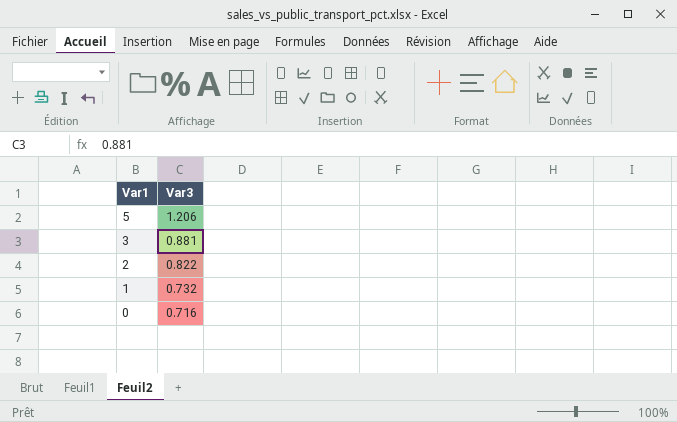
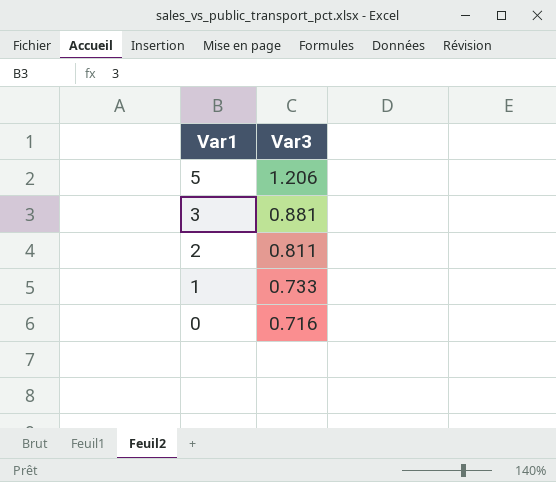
2 | Var3: 0.822 -> 0.811
1 | Var3: 0.732 -> 0.733

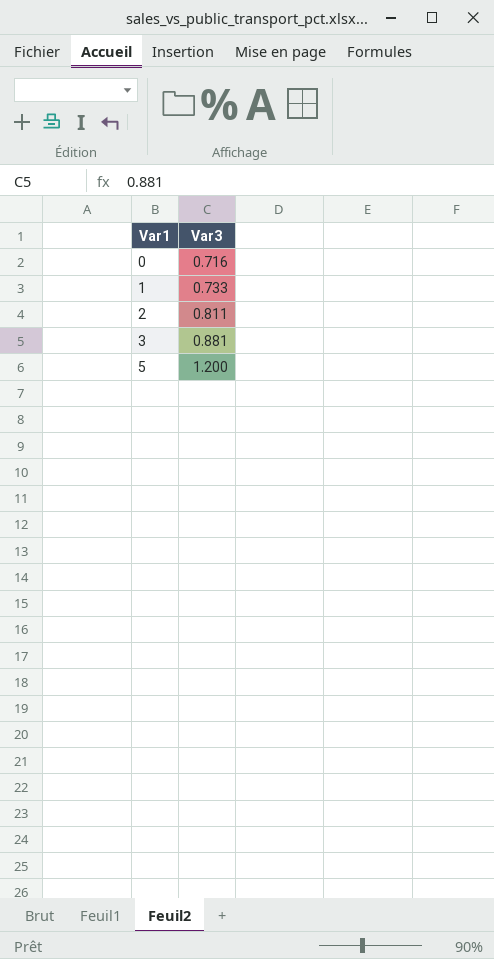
row order: Var1 descending -> Var1 ascending
5 | Var3: 1.206 -> 1.200

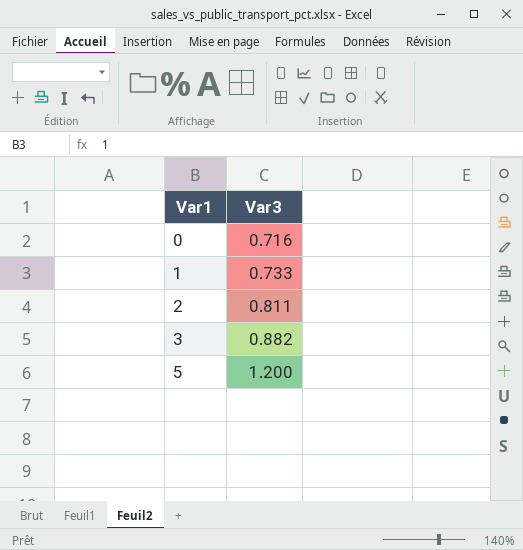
3 | Var3: 0.881 -> 0.882

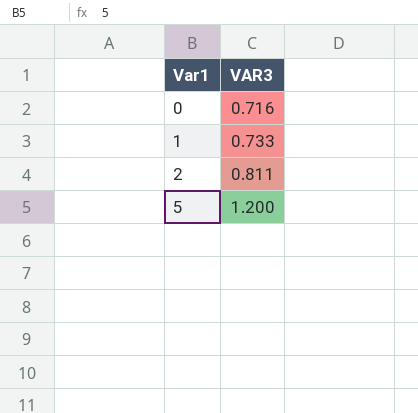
column name: Var3 -> VAR3
row 3: 0.882 -> none

